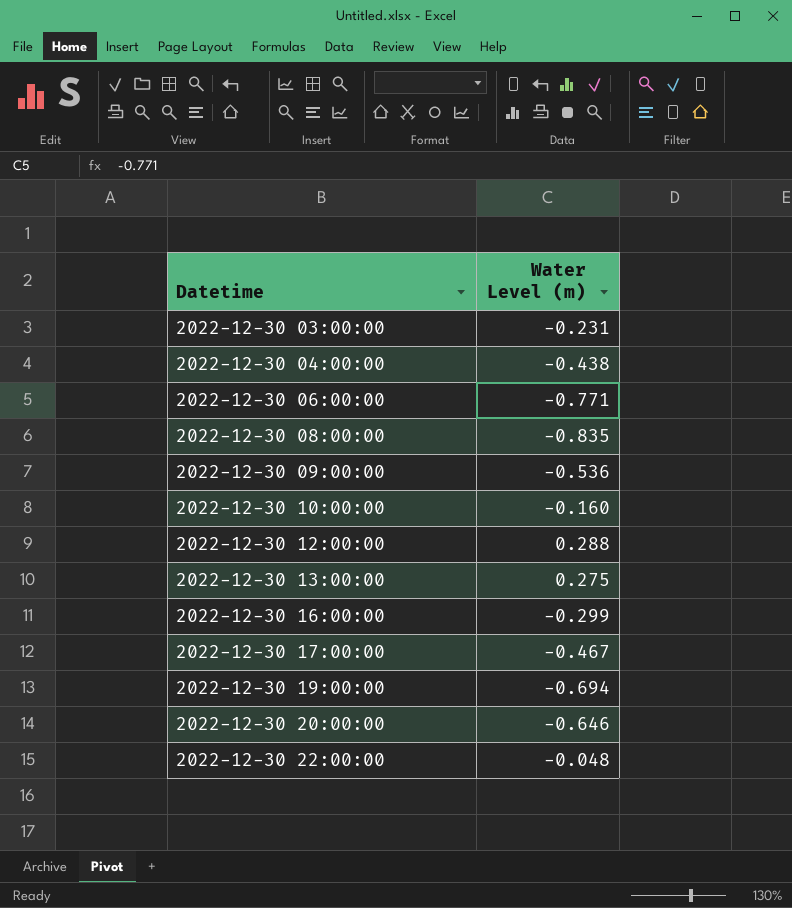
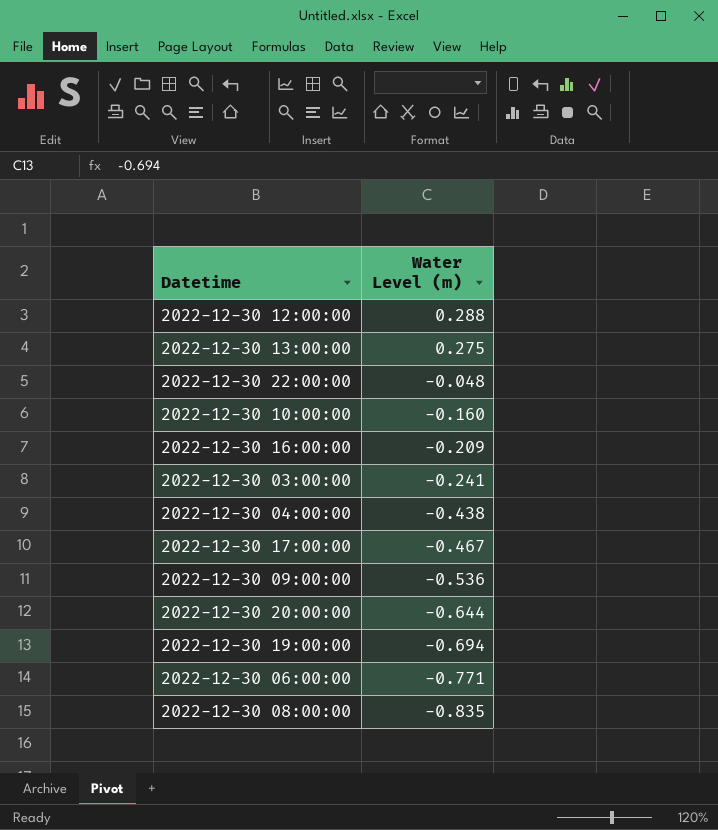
row order: Datetime ascending -> Water Level (m) descending
2022-12-30 16:00:00 | Water Level (m): -0.299 -> -0.209
2022-12-30 03:00:00 | Water Level (m): -0.231 -> -0.241
2022-12-30 20:00:00 | Water Level (m): -0.646 -> -0.644

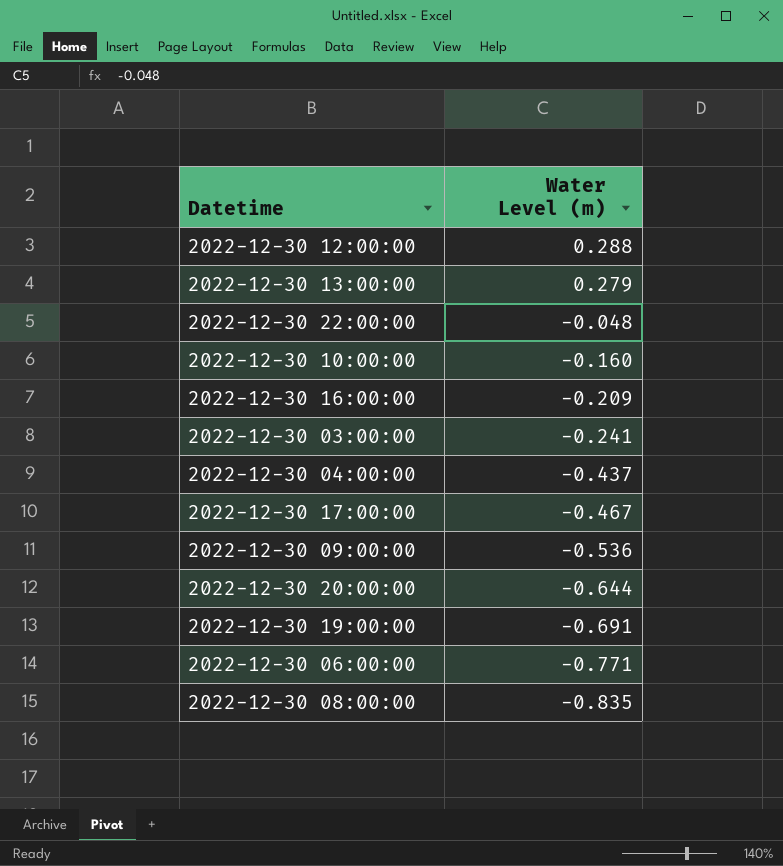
2022-12-30 13:00:00 | Water Level (m): 0.275 -> 0.279
2022-12-30 04:00:00 | Water Level (m): -0.438 -> -0.437
2022-12-30 19:00:00 | Water Level (m): -0.694 -> -0.691

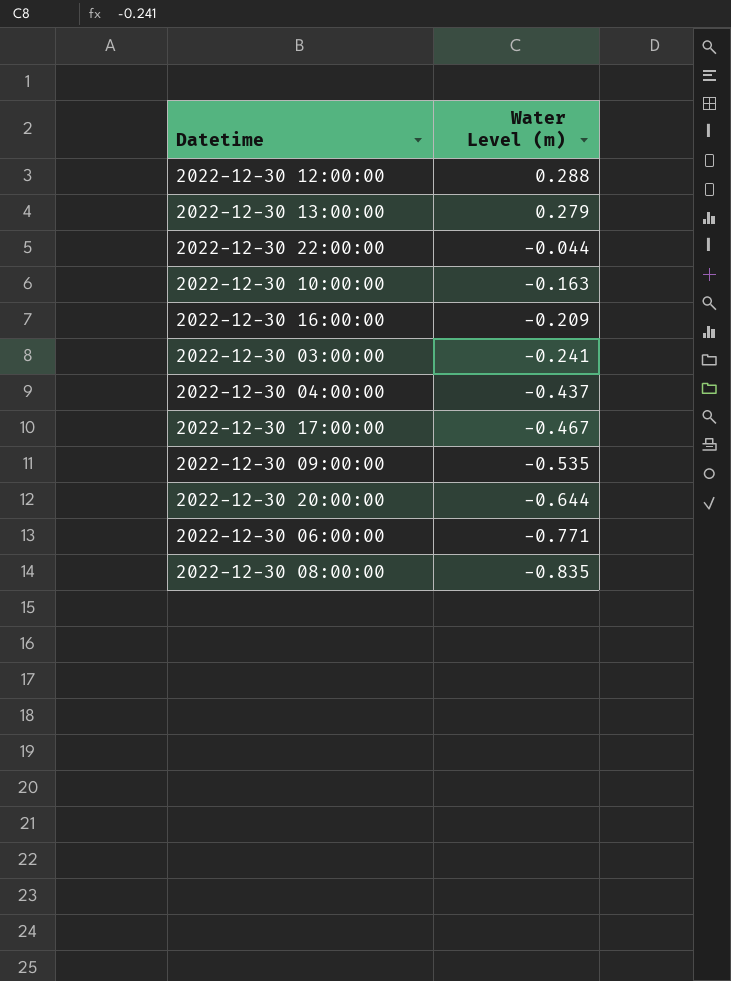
row 2022-12-30 19:00:00: -0.691 -> none
2022-12-30 22:00:00 | Water Level (m): -0.048 -> -0.044
2022-12-30 10:00:00 | Water Level (m): -0.160 -> -0.163
2022-12-30 09:00:00 | Water Level (m): -0.536 -> -0.535

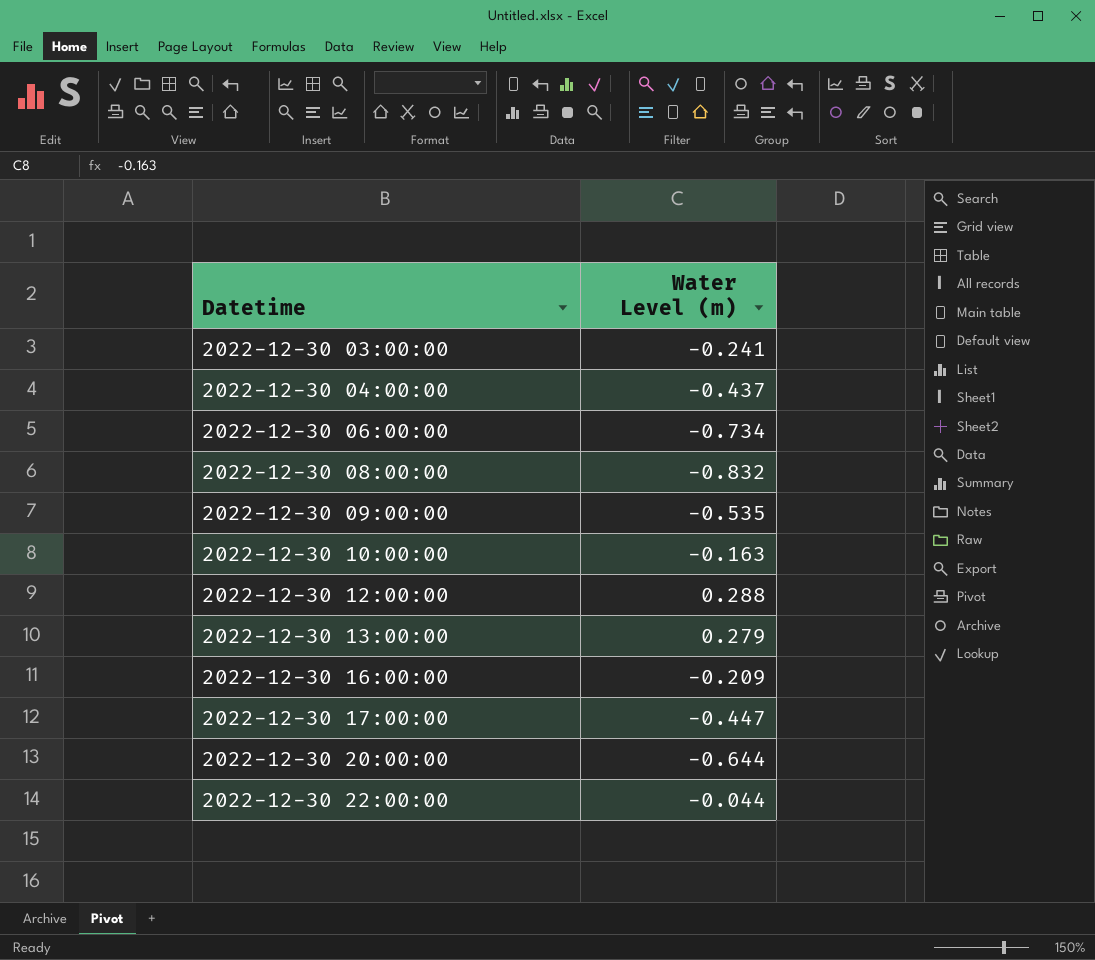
row order: Water Level (m) descending -> Datetime ascending
2022-12-30 06:00:00 | Water Level (m): -0.771 -> -0.734
2022-12-30 08:00:00 | Water Level (m): -0.835 -> -0.832
2022-12-30 17:00:00 | Water Level (m): -0.467 -> -0.447

